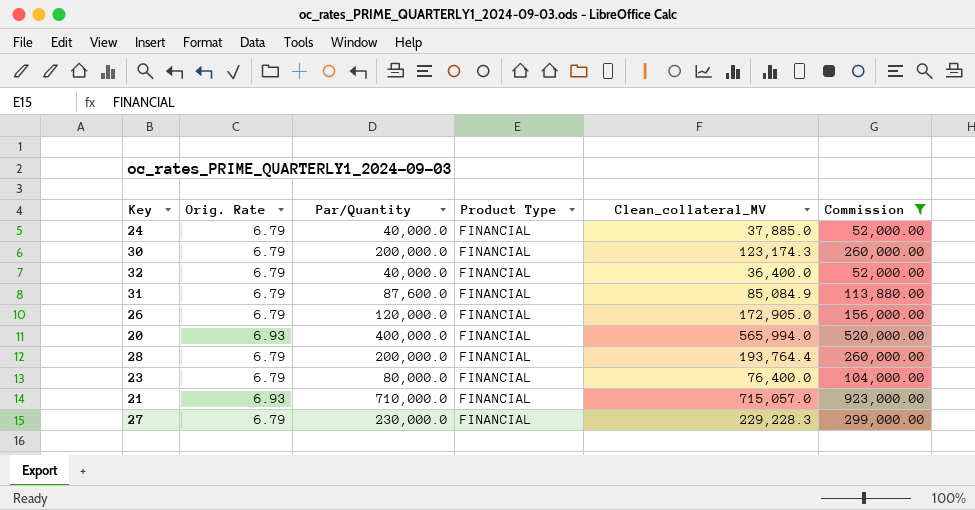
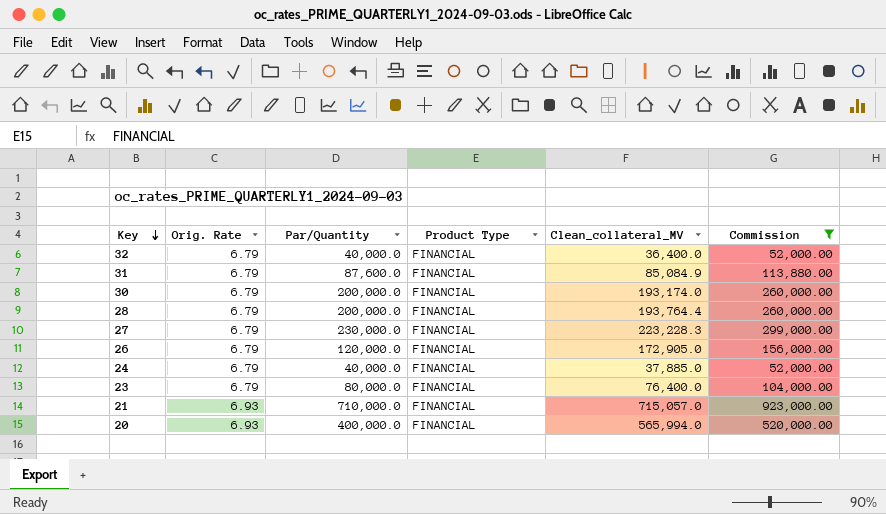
row order: none -> Key descending
30 | Clean_collateral_MV: 123,174.3 -> 193,174.0
27 | Clean_collateral_MV: 229,228.3 -> 223,228.3

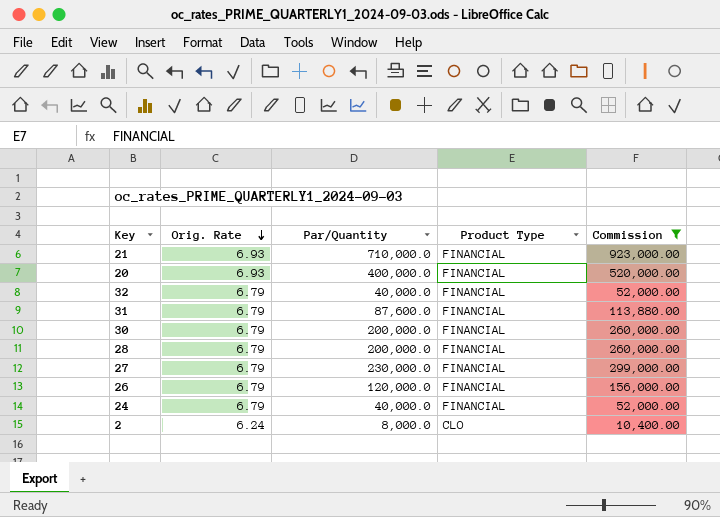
row order: Key descending -> Orig. Rate descending
column Clean_collateral_MV | position: 5 -> none
row 23: 6.79 | 80,000.0 | FINANCIAL | 76,400.0 | 104,000.00 -> none
row 2: none -> 6.24 | 8,000.0 | CLO | 10,400.00

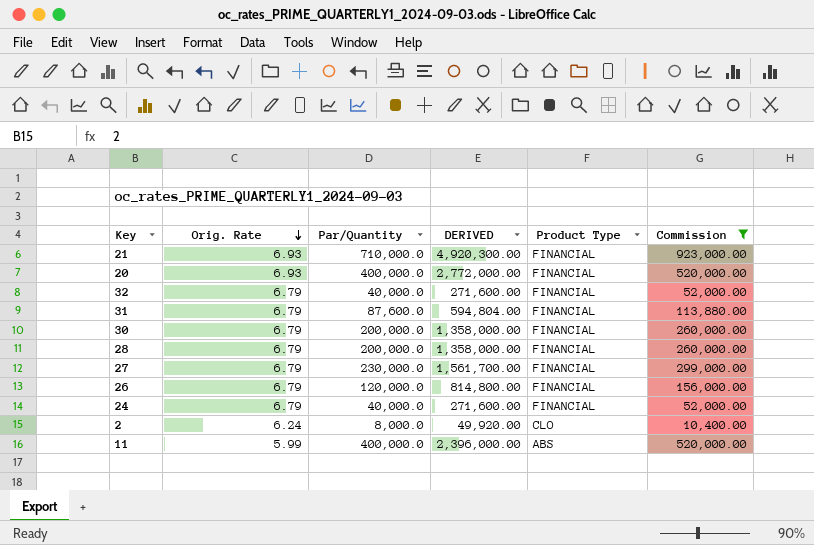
column DERIVED | formula: none -> [Orig. Rate] * [Par/Quantity]
row 11: none -> 5.99 | 400,000.0 | 2,396,000.00 | ABS | 520,000.00

